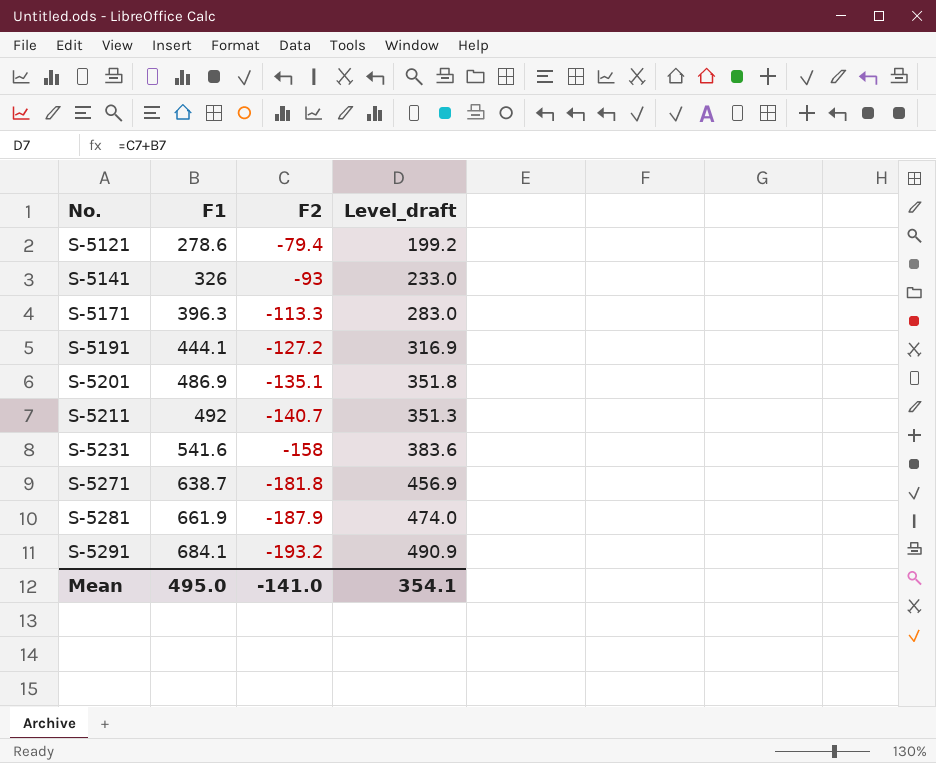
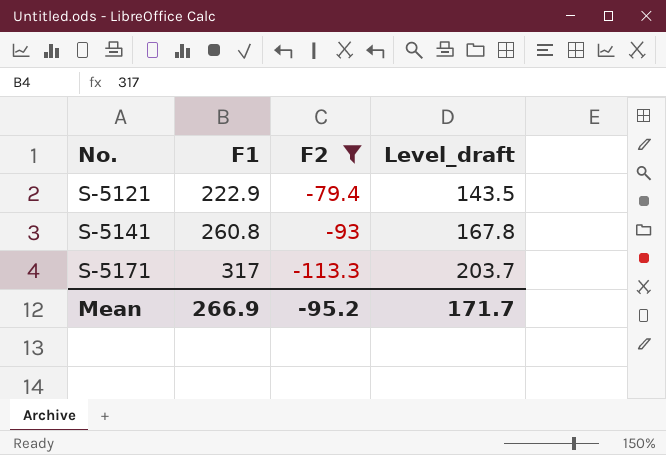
filter: none -> F2 >= -113.3
S-5121 | F1: 278.6 -> 222.9
S-5121 | Level_draft: 199.2 -> 143.5
S-5141 | F1: 326 -> 260.8
S-5141 | Level_draft: 233.0 -> 167.8
S-5171 | F1: 396.3 -> 317
S-5171 | Level_draft: 283.0 -> 203.7
Mean | F1: 495.0 -> 266.9
Mean | F2: -141.0 -> -95.2
Mean | Level_draft: 354.1 -> 171.7

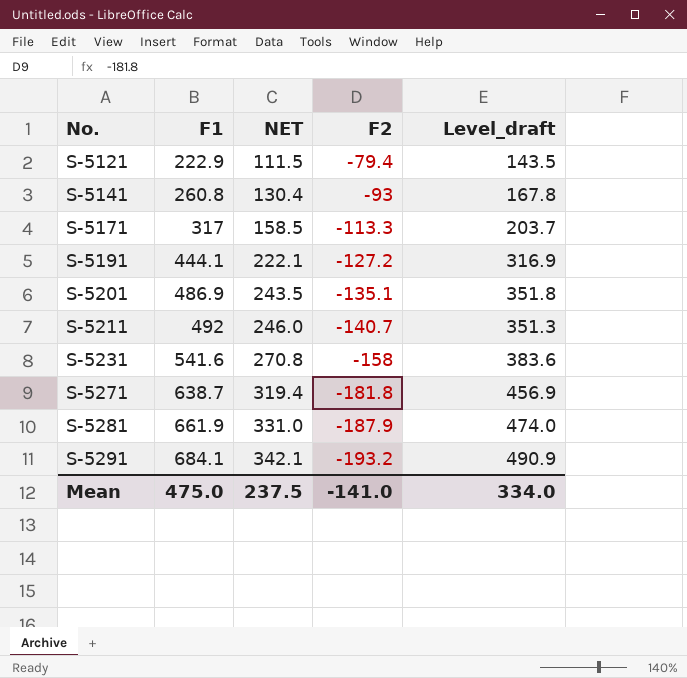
filter: F2 >= -113.3 -> none
column NET | formula: none -> [F1] * 0.5
Mean | F1: 266.9 -> 475.0
Mean | F2: -95.2 -> -141.0
Mean | Level_draft: 171.7 -> 334.0

